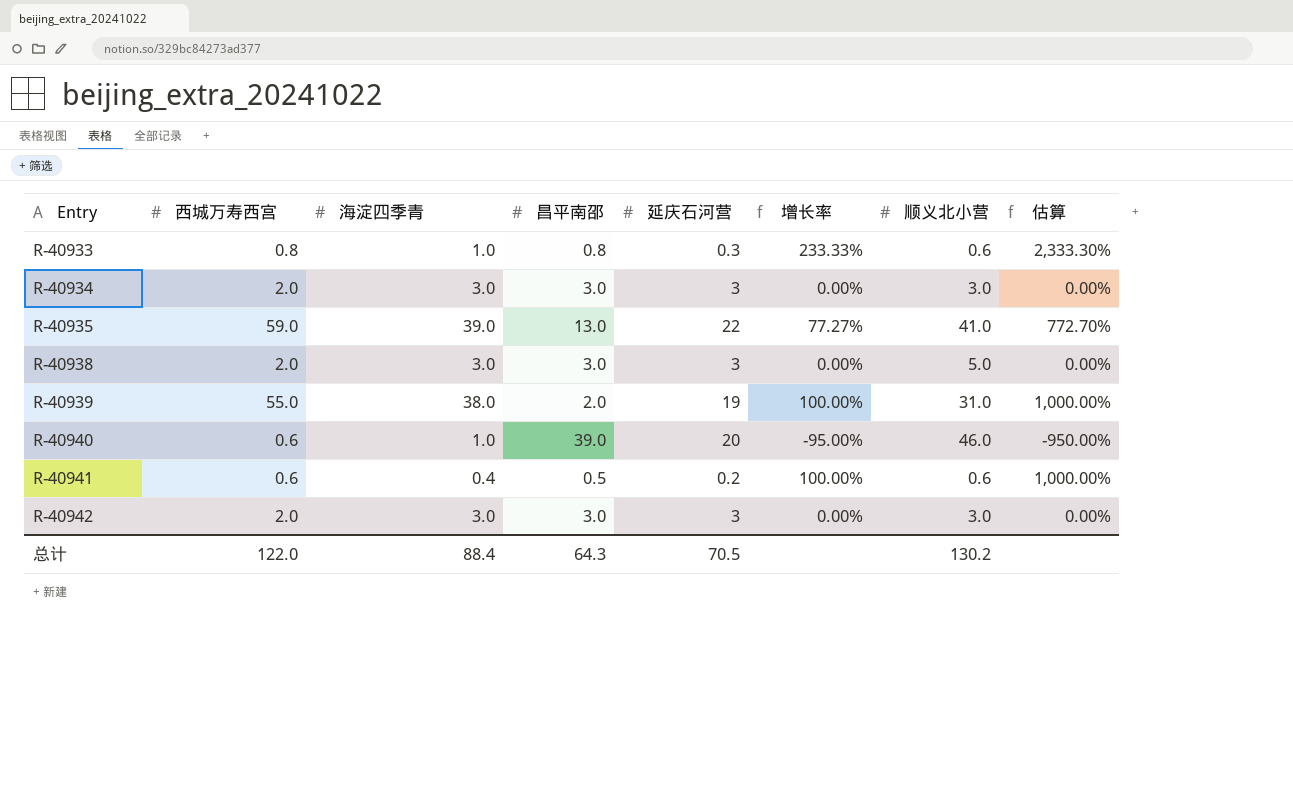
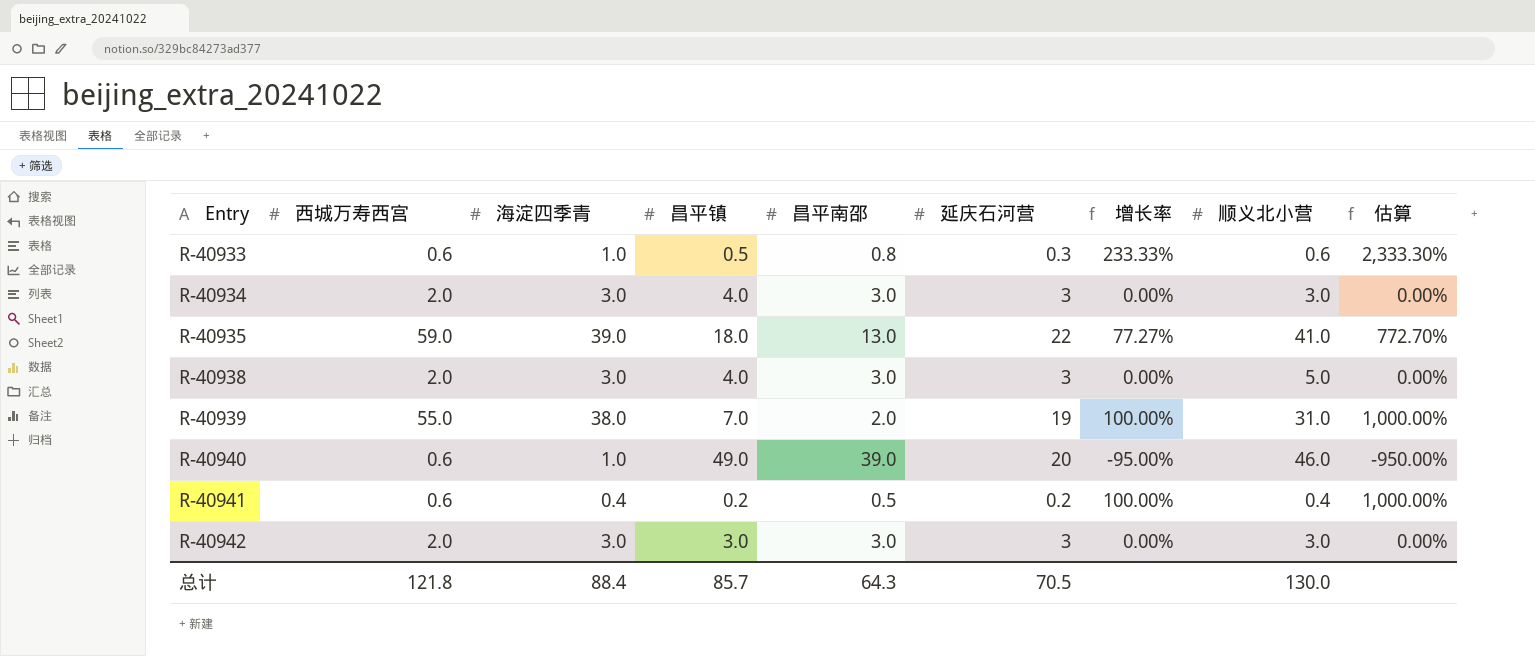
column 昌平镇 | position: none -> 4
R-40933 | 西城万寿西宫: 0.8 -> 0.6
R-40941 | 顺义北小营: 0.6 -> 0.4
总计 | 西城万寿西宫: 122.0 -> 121.8
总计 | 顺义北小营: 130.2 -> 130.0

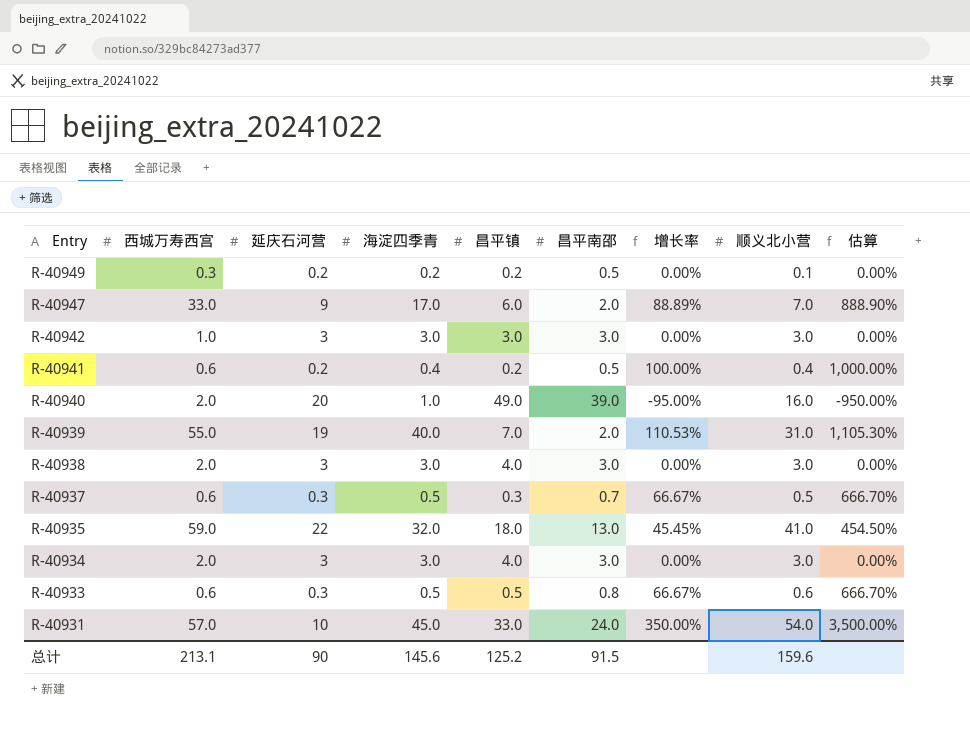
row order: Entry ascending -> Entry descending
column 延庆石河营 | position: 6 -> 3
row R-40949: none -> 0.3 | 0.2 | 0.2 | 0.2 | 0.5 | 0.00% | 0.1 | 0.00%
row R-40947: none -> 33.0 | 9 | 17.0 | 6.0 | 2.0 | 88.89% | 7.0 | 888.90%
R-40942 | 西城万寿西宫: 2.0 -> 1.0
R-40940 | 西城万寿西宫: 0.6 -> 2.0
R-40940 | 顺义北小营: 46.0 -> 16.0
R-40939 | 海淀四季青: 38.0 -> 40.0
R-40939 | 增长率: 100.00% -> 110.53%
R-40939 | 估算: 1,000.00% -> 1,105.30%
R-40938 | 顺义北小营: 5.0 -> 3.0
row R-40937: none -> 0.6 | 0.3 | 0.5 | 0.3 | 0.7 | 66.67% | 0.5 | 666.70%
R-40935 | 海淀四季青: 39.0 -> 32.0
R-40935 | 增长率: 77.27% -> 45.45%
R-40935 | 估算: 772.70% -> 454.50%
R-40933 | 海淀四季青: 1.0 -> 0.5
R-40933 | 增长率: 233.33% -> 66.67%
R-40933 | 估算: 2,333.30% -> 666.70%
row R-40931: none -> 57.0 | 10 | 45.0 | 33.0 | 24.0 | 350.00% | 54.0 | 3,500.00%
总计 | 西城万寿西宫: 121.8 -> 213.1
总计 | 延庆石河营: 70.5 -> 90
总计 | 海淀四季青: 88.4 -> 145.6
总计 | 昌平镇: 85.7 -> 125.2
总计 | 昌平南邵: 64.3 -> 91.5
总计 | 顺义北小营: 130.0 -> 159.6

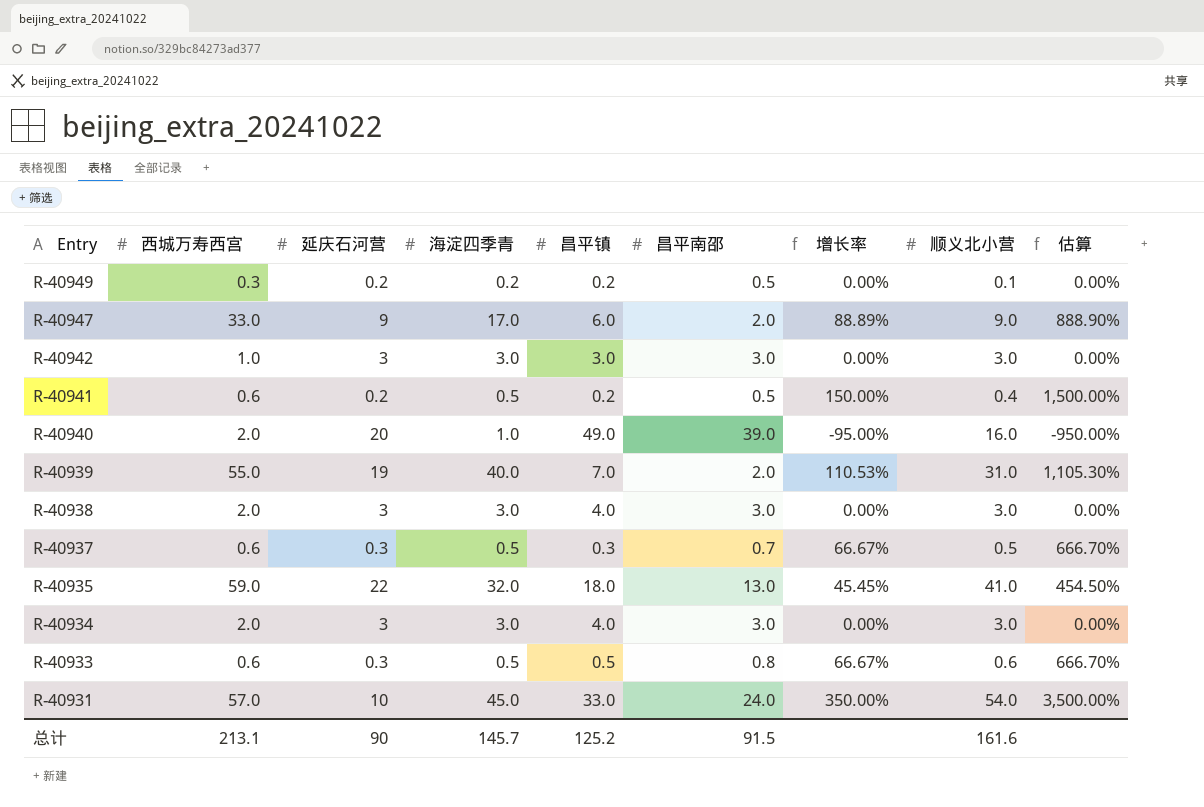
R-40947 | 顺义北小营: 7.0 -> 9.0
R-40941 | 海淀四季青: 0.4 -> 0.5
R-40941 | 增长率: 100.00% -> 150.00%
R-40941 | 估算: 1,000.00% -> 1,500.00%
总计 | 海淀四季青: 145.6 -> 145.7
总计 | 顺义北小营: 159.6 -> 161.6

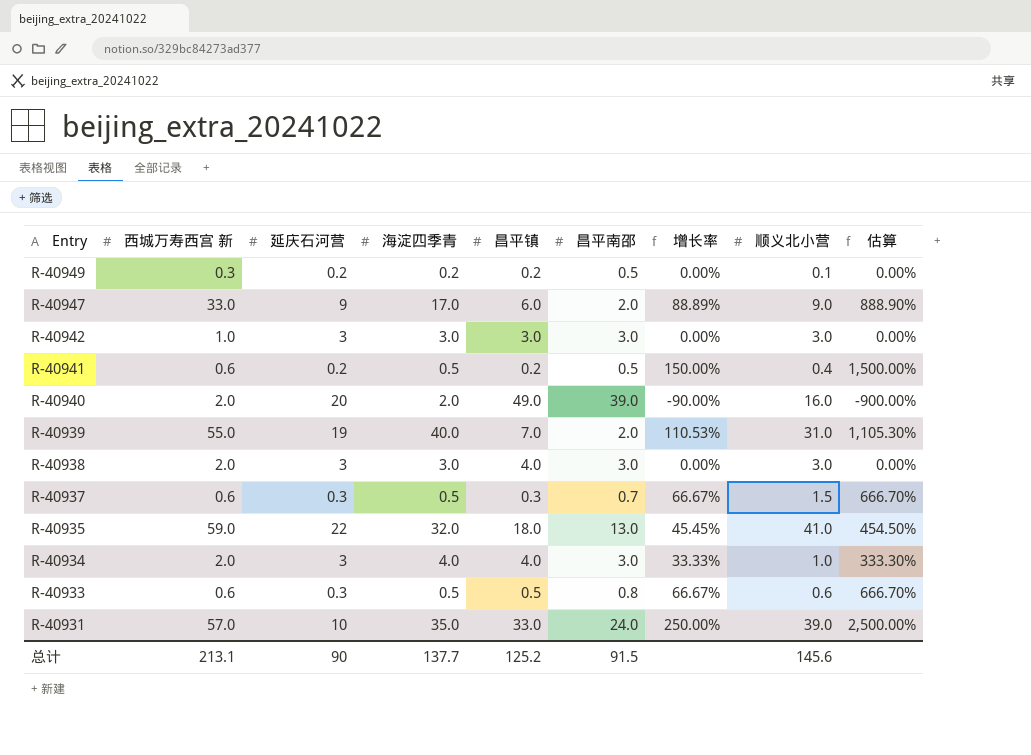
column name: 西城万寿西宫 -> 西城万寿西宫 新
R-40940 | 海淀四季青: 1.0 -> 2.0
R-40940 | 增长率: -95.00% -> -90.00%
R-40940 | 估算: -950.00% -> -900.00%
R-40937 | 顺义北小营: 0.5 -> 1.5
R-40934 | 海淀四季青: 3.0 -> 4.0
R-40934 | 增长率: 0.00% -> 33.33%
R-40934 | 顺义北小营: 3.0 -> 1.0
R-40934 | 估算: 0.00% -> 333.30%
R-40931 | 海淀四季青: 45.0 -> 35.0
R-40931 | 增长率: 350.00% -> 250.00%
R-40931 | 顺义北小营: 54.0 -> 39.0
R-40931 | 估算: 3,500.00% -> 2,500.00%
总计 | 海淀四季青: 145.7 -> 137.7
总计 | 顺义北小营: 161.6 -> 145.6

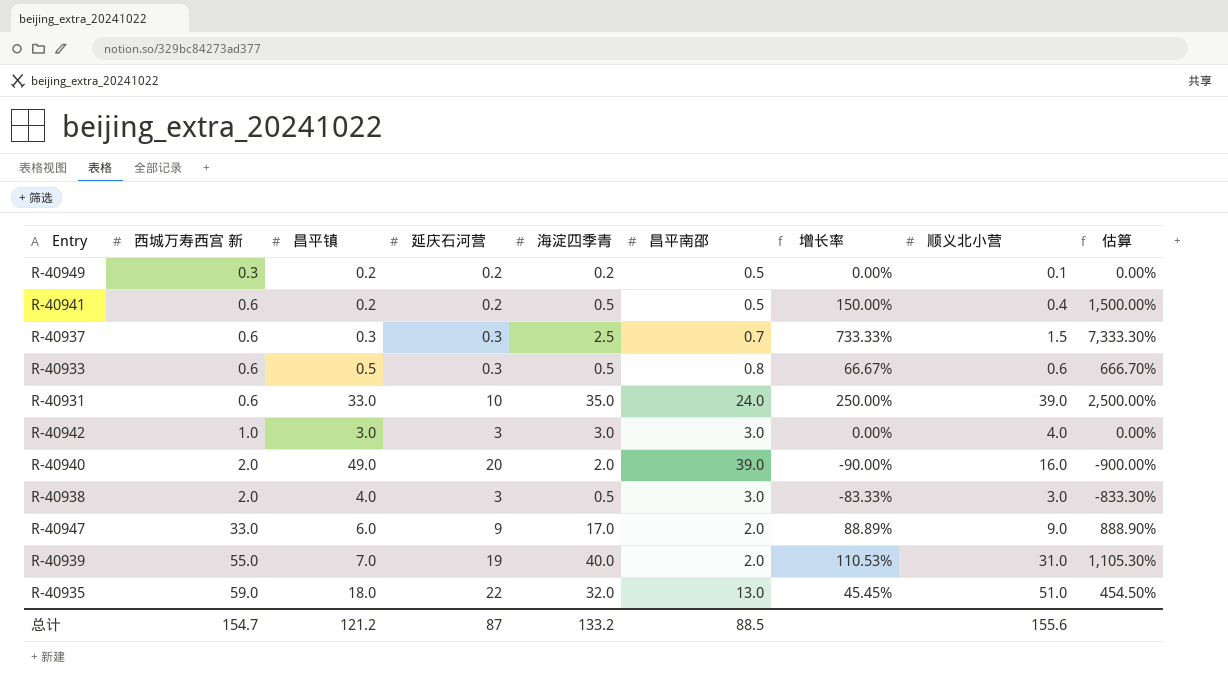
row order: Entry descending -> 西城万寿西宫 新 ascending
column 昌平镇 | position: 5 -> 3
row R-40934: 2.0 | 3 | 4.0 | 4.0 | 3.0 | 33.33% | 1.0 | 333.30% -> none
R-40937 | 海淀四季青: 0.5 -> 2.5
R-40937 | 增长率: 66.67% -> 733.33%
R-40937 | 估算: 666.70% -> 7,333.30%
R-40931 | 西城万寿西宫 新: 57.0 -> 0.6
R-40942 | 顺义北小营: 3.0 -> 4.0
R-40938 | 海淀四季青: 3.0 -> 0.5
R-40938 | 增长率: 0.00% -> -83.33%
R-40938 | 估算: 0.00% -> -833.30%
R-40935 | 顺义北小营: 41.0 -> 51.0
总计 | 西城万寿西宫 新: 213.1 -> 154.7
总计 | 昌平镇: 125.2 -> 121.2
总计 | 延庆石河营: 90 -> 87
总计 | 海淀四季青: 137.7 -> 133.2
总计 | 昌平南邵: 91.5 -> 88.5
总计 | 顺义北小营: 145.6 -> 155.6

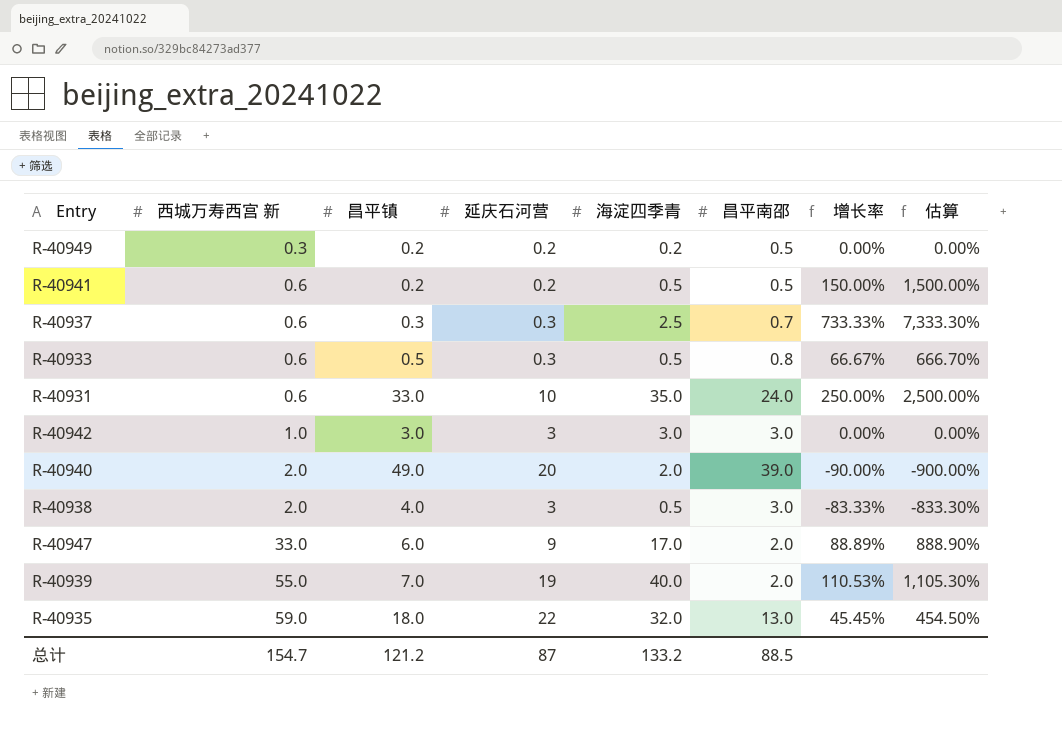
column 顺义北小营 | position: 8 -> none

